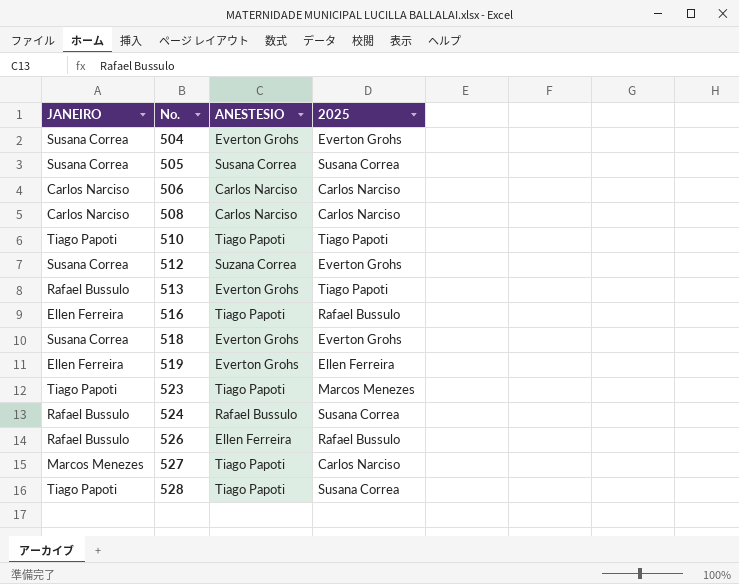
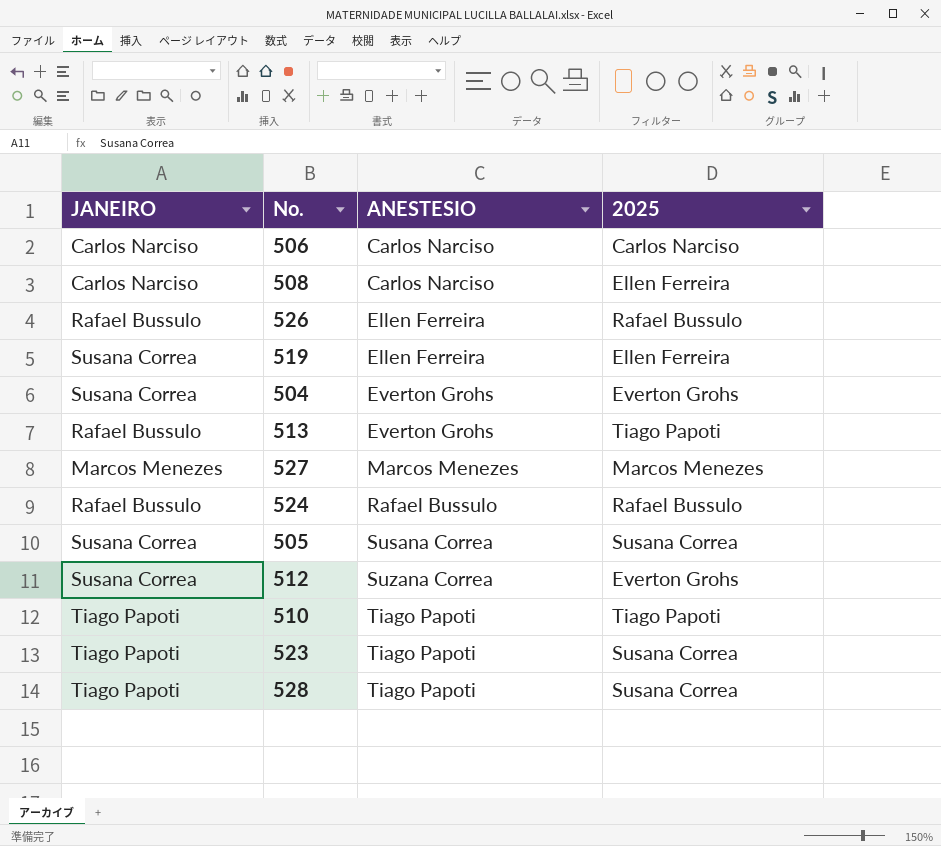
row order: No. ascending -> ANESTESIO ascending
row 516: Ellen Ferreira | Tiago Papoti | Rafael Bussulo -> none
row 518: Susana Correa | Everton Grohs | Everton Grohs -> none
508 | 2025: Carlos Narciso -> Ellen Ferreira
519 | JANEIRO: Ellen Ferreira -> Susana Correa
519 | ANESTESIO: Everton Grohs -> Ellen Ferreira
527 | ANESTESIO: Tiago Papoti -> Marcos Menezes
527 | 2025: Carlos Narciso -> Marcos Menezes
524 | 2025: Susana Correa -> Rafael Bussulo
523 | 2025: Marcos Menezes -> Susana Correa

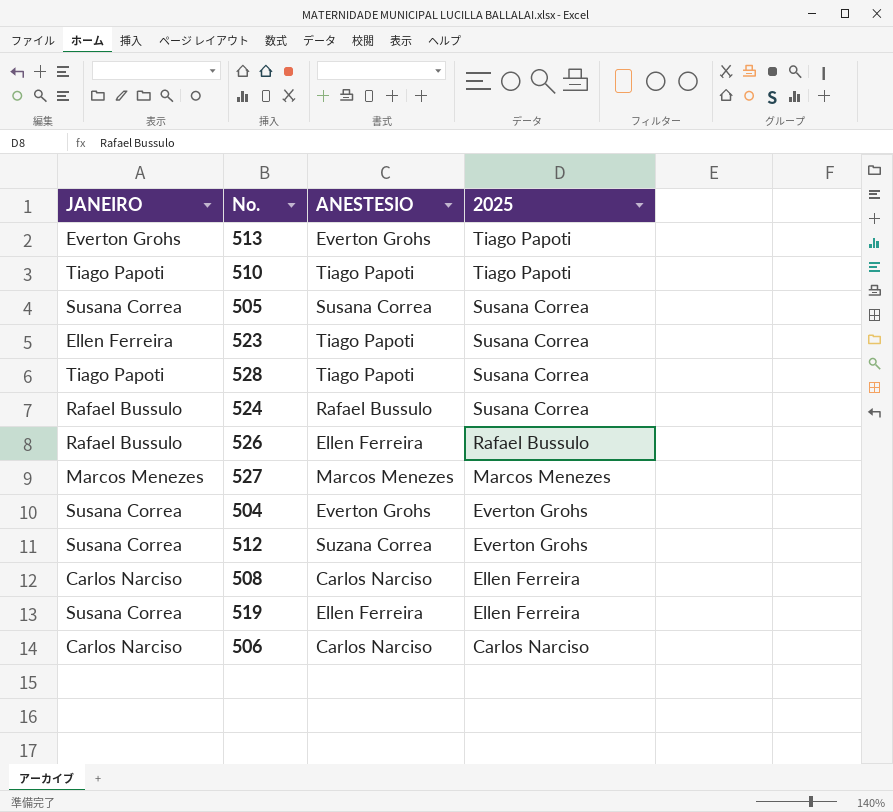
row order: ANESTESIO ascending -> 2025 descending
513 | JANEIRO: Rafael Bussulo -> Everton Grohs
523 | JANEIRO: Tiago Papoti -> Ellen Ferreira
524 | 2025: Rafael Bussulo -> Susana Correa

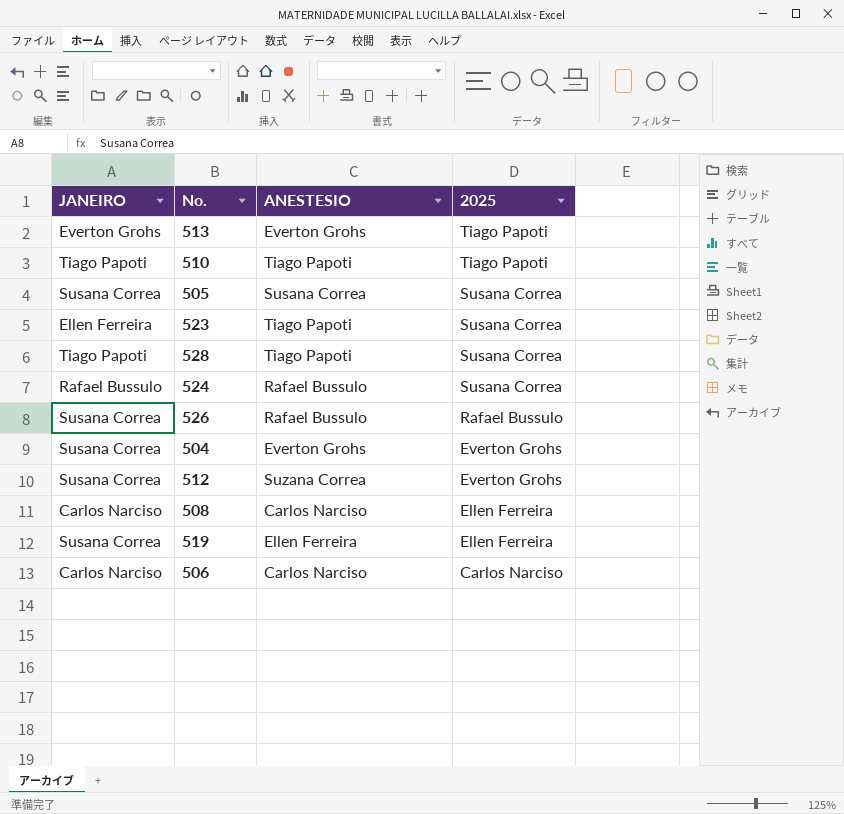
row 527: Marcos Menezes | Marcos Menezes | Marcos Menezes -> none
526 | JANEIRO: Rafael Bussulo -> Susana Correa
526 | ANESTESIO: Ellen Ferreira -> Rafael Bussulo

